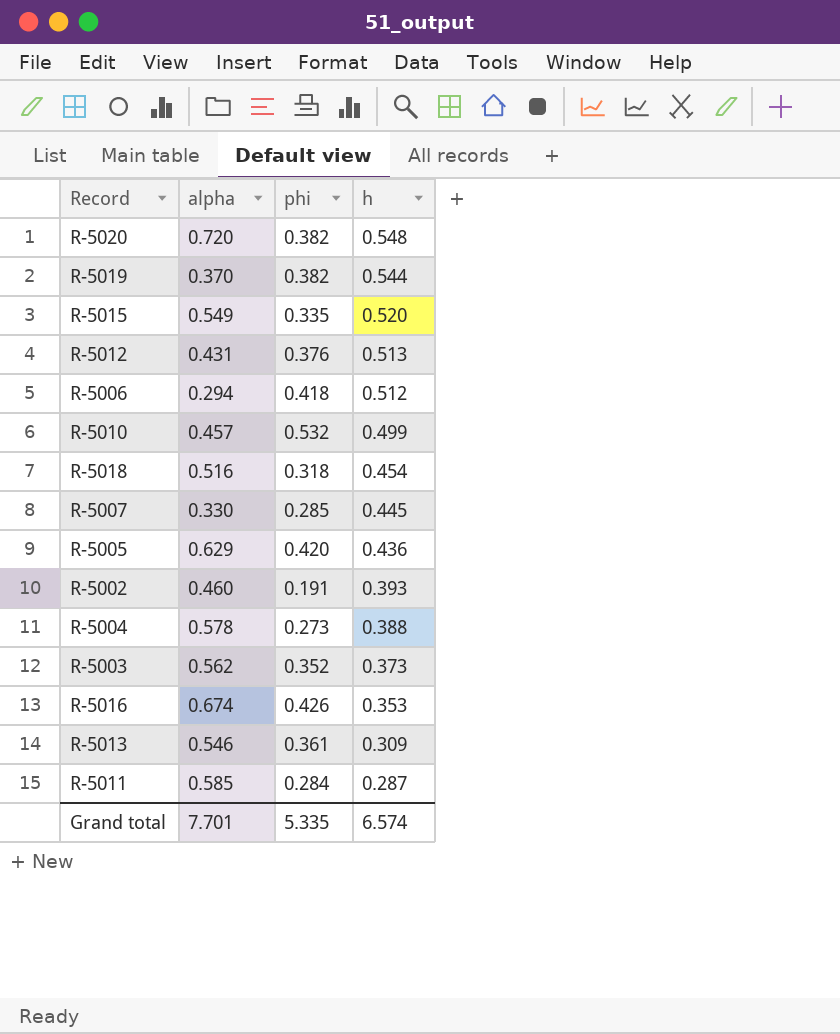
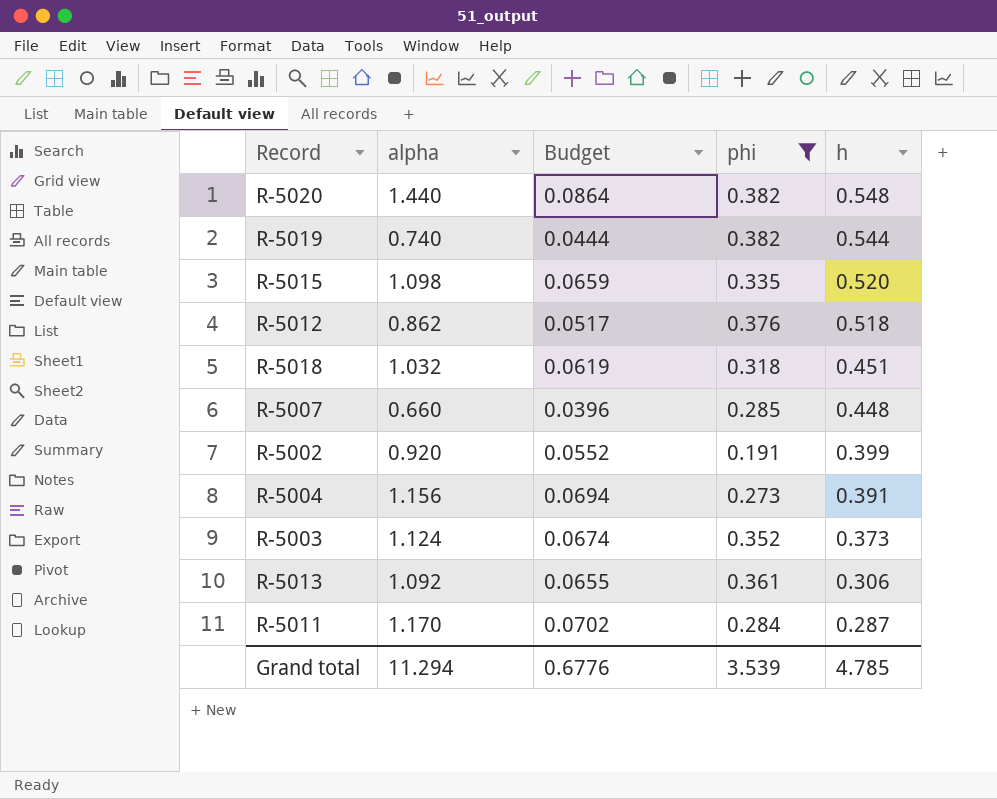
filter: none -> phi <= 0.382
column Budget | formula: none -> [alpha] * 0.06
R-5020 | alpha: 0.720 -> 1.440
R-5019 | alpha: 0.370 -> 0.740
R-5015 | alpha: 0.549 -> 1.098
R-5012 | alpha: 0.431 -> 0.862
R-5012 | h: 0.513 -> 0.518
R-5018 | alpha: 0.516 -> 1.032
R-5018 | h: 0.454 -> 0.451
R-5007 | alpha: 0.330 -> 0.660
R-5007 | h: 0.445 -> 0.448
R-5002 | alpha: 0.460 -> 0.920
R-5002 | h: 0.393 -> 0.399
R-5004 | alpha: 0.578 -> 1.156
R-5004 | h: 0.388 -> 0.391
R-5003 | alpha: 0.562 -> 1.124
R-5013 | alpha: 0.546 -> 1.092
R-5013 | h: 0.309 -> 0.306
R-5011 | alpha: 0.585 -> 1.170
Grand total | alpha: 7.701 -> 11.294
Grand total | phi: 5.335 -> 3.539
Grand total | h: 6.574 -> 4.785

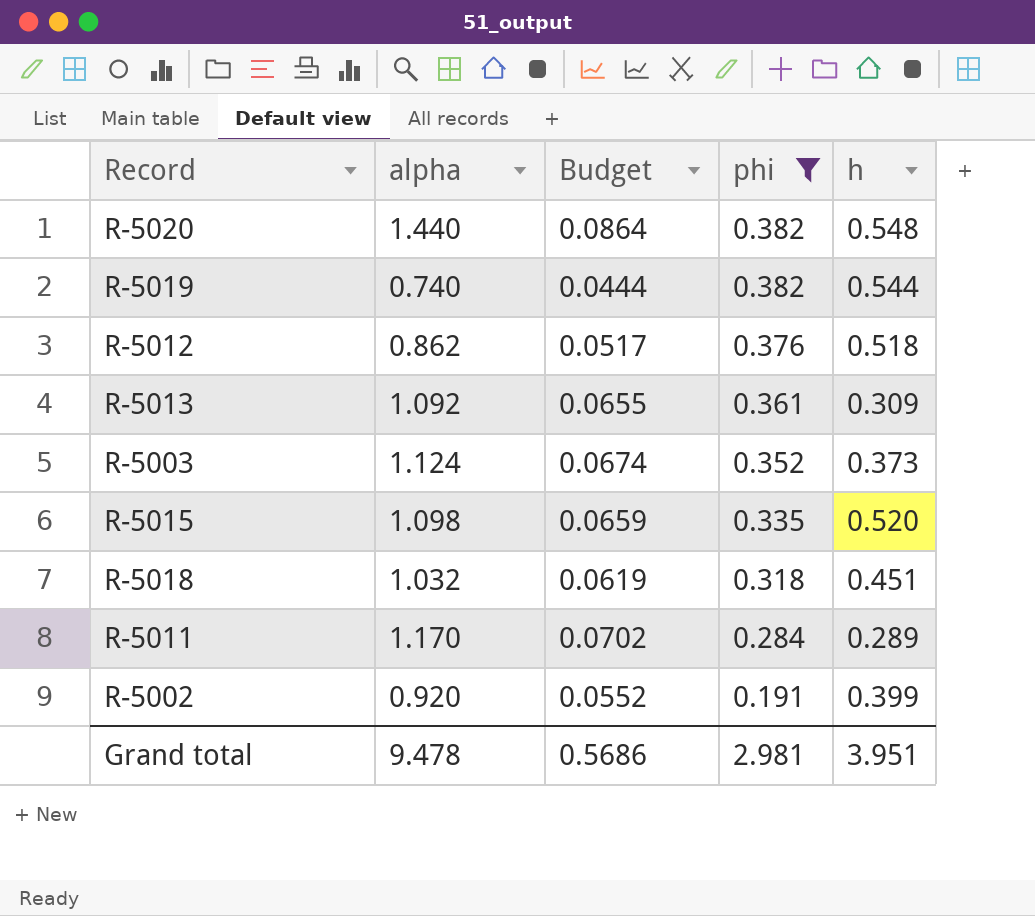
row order: h descending -> phi descending
row R-5007: 0.660 | 0.0396 | 0.285 | 0.448 -> none
row R-5004: 1.156 | 0.0694 | 0.273 | 0.391 -> none
R-5013 | h: 0.306 -> 0.309
R-5011 | h: 0.287 -> 0.289
Grand total | alpha: 11.294 -> 9.478
Grand total | Budget: 0.6776 -> 0.5686
Grand total | phi: 3.539 -> 2.981
Grand total | h: 4.785 -> 3.951

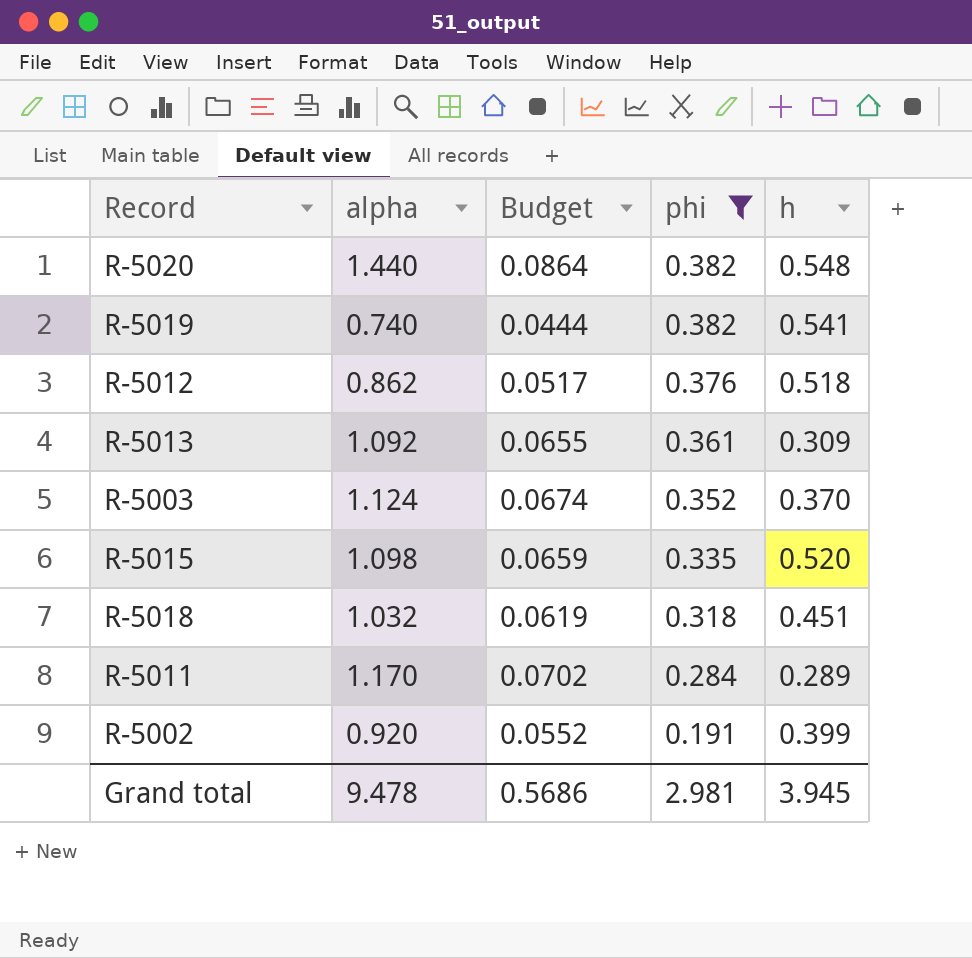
R-5019 | h: 0.544 -> 0.541
R-5003 | h: 0.373 -> 0.370
Grand total | h: 3.951 -> 3.945

